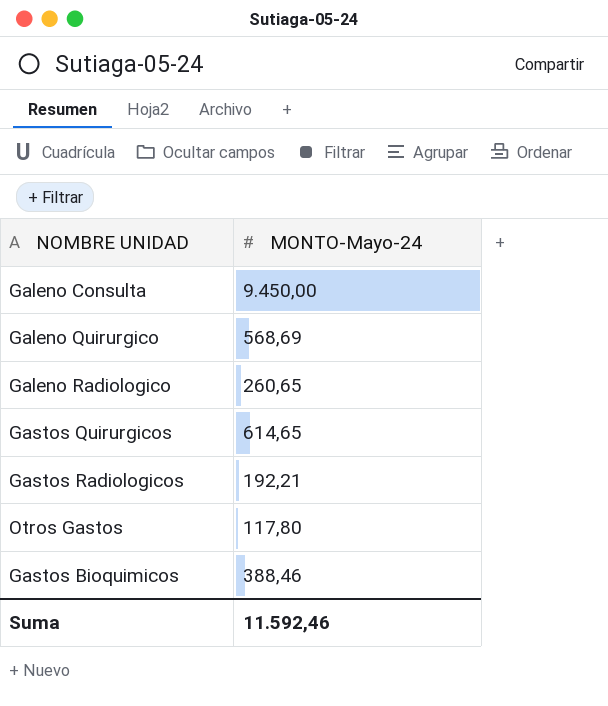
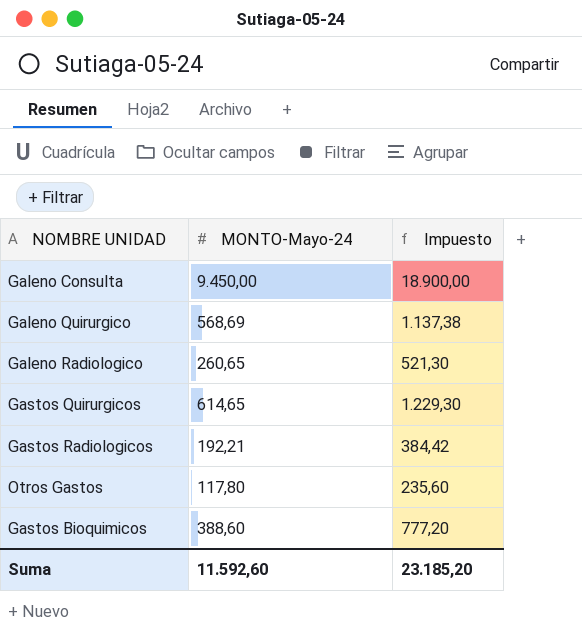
column Impuesto | formula: none -> [MONTO-Mayo-24] * 2
Gastos Bioquimicos | MONTO-Mayo-24: 388,46 -> 388,60
Suma | MONTO-Mayo-24: 11.592,46 -> 11.592,60

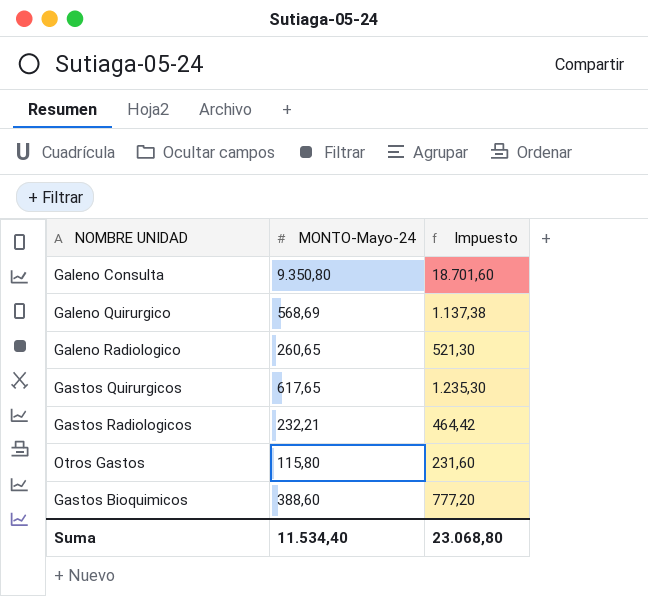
Galeno Consulta | MONTO-Mayo-24: 9.450,00 -> 9.350,80
Galeno Consulta | Impuesto: 18.900,00 -> 18.701,60
Gastos Quirurgicos | MONTO-Mayo-24: 614,65 -> 617,65
Gastos Quirurgicos | Impuesto: 1.229,30 -> 1.235,30
Gastos Radiologicos | MONTO-Mayo-24: 192,21 -> 232,21
Gastos Radiologicos | Impuesto: 384,42 -> 464,42
Otros Gastos | MONTO-Mayo-24: 117,80 -> 115,80
Otros Gastos | Impuesto: 235,60 -> 231,60
Suma | MONTO-Mayo-24: 11.592,60 -> 11.534,40
Suma | Impuesto: 23.185,20 -> 23.068,80

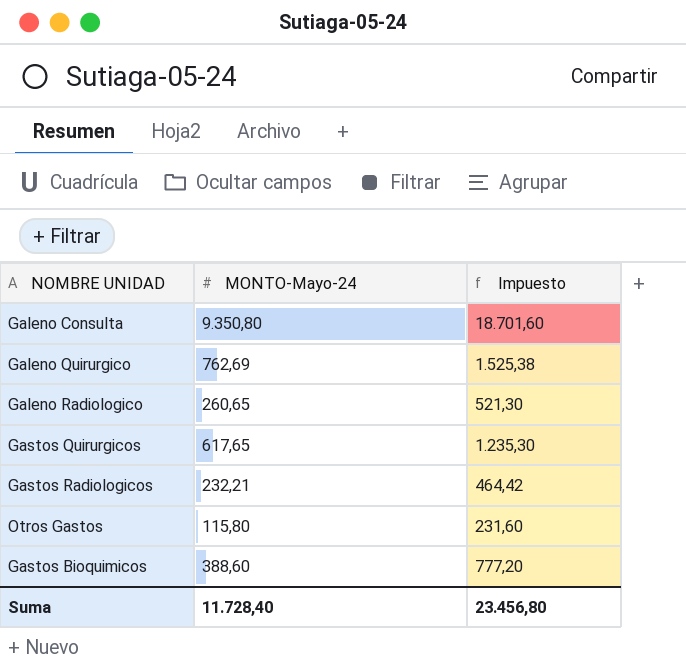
Galeno Quirurgico | MONTO-Mayo-24: 568,69 -> 762,69
Galeno Quirurgico | Impuesto: 1.137,38 -> 1.525,38
Suma | MONTO-Mayo-24: 11.534,40 -> 11.728,40
Suma | Impuesto: 23.068,80 -> 23.456,80

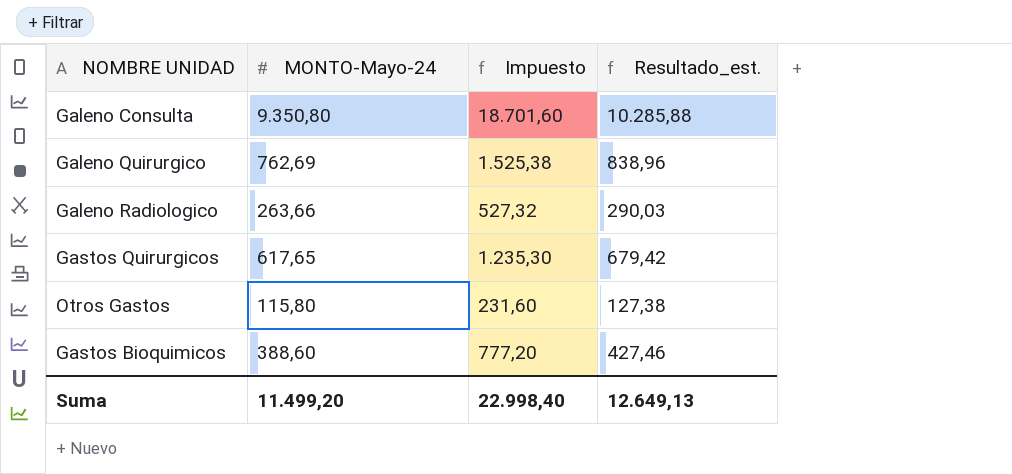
column Resultado_est. | formula: none -> [MONTO-Mayo-24] * 1,1
row Gastos Radiologicos: 232,21 | 464,42 -> none
Galeno Radiologico | MONTO-Mayo-24: 260,65 -> 263,66
Galeno Radiologico | Impuesto: 521,30 -> 527,32
Suma | MONTO-Mayo-24: 11.728,40 -> 11.499,20
Suma | Impuesto: 23.456,80 -> 22.998,40

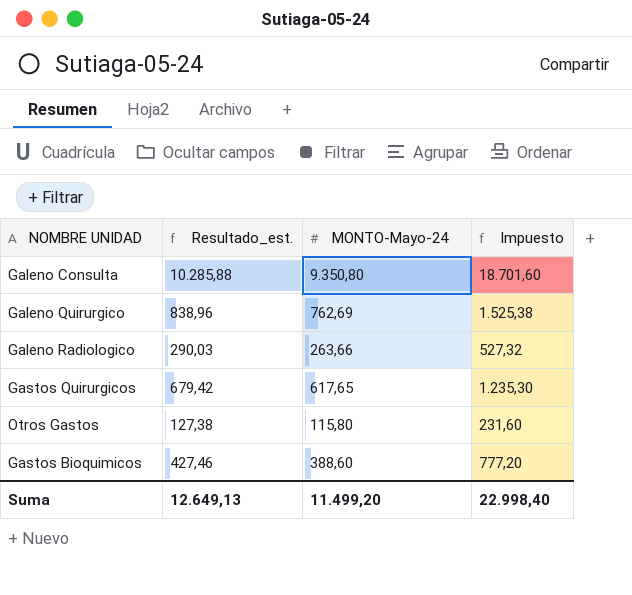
column Resultado_est. | position: 4 -> 2

